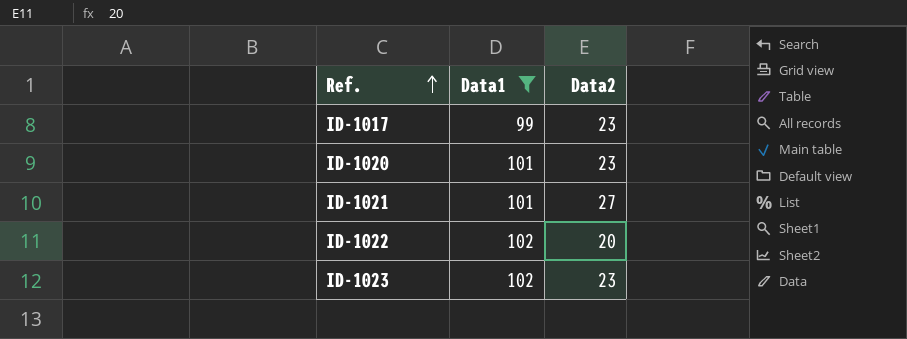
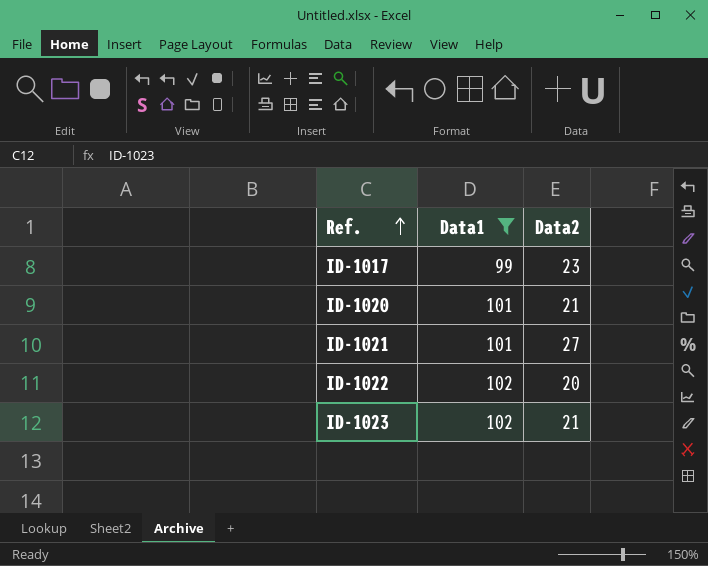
ID-1020 | Data2: 23 -> 21
ID-1023 | Data2: 23 -> 21

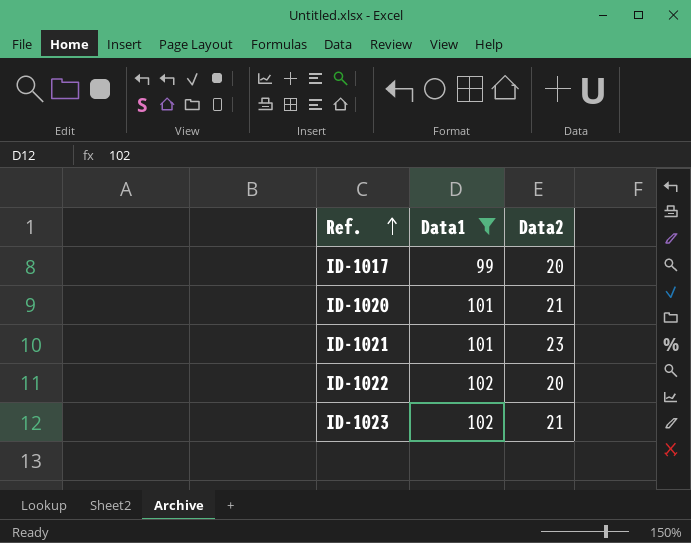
ID-1017 | Data2: 23 -> 20
ID-1021 | Data2: 27 -> 23

